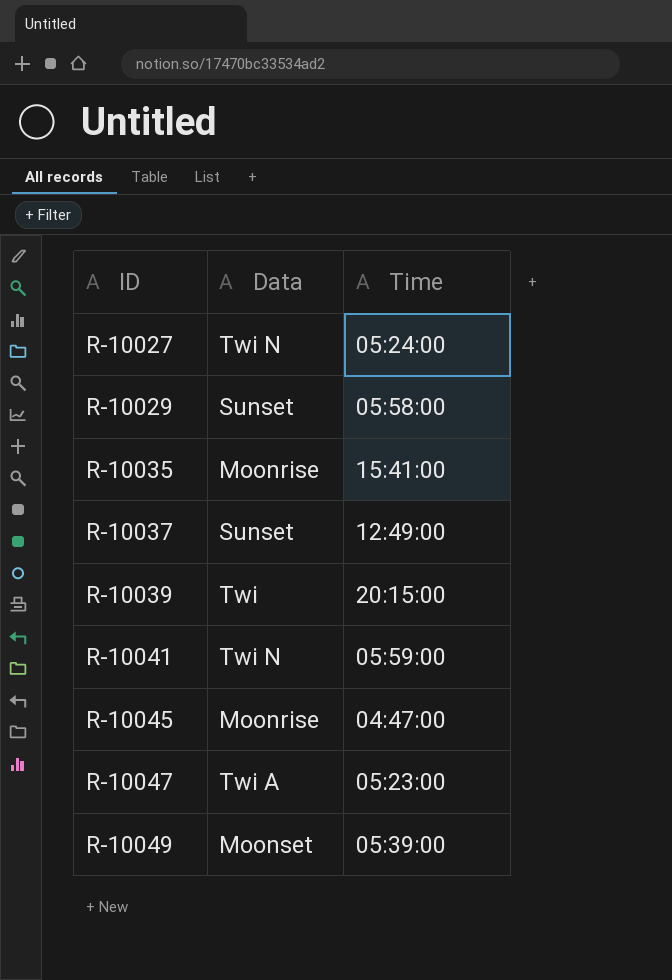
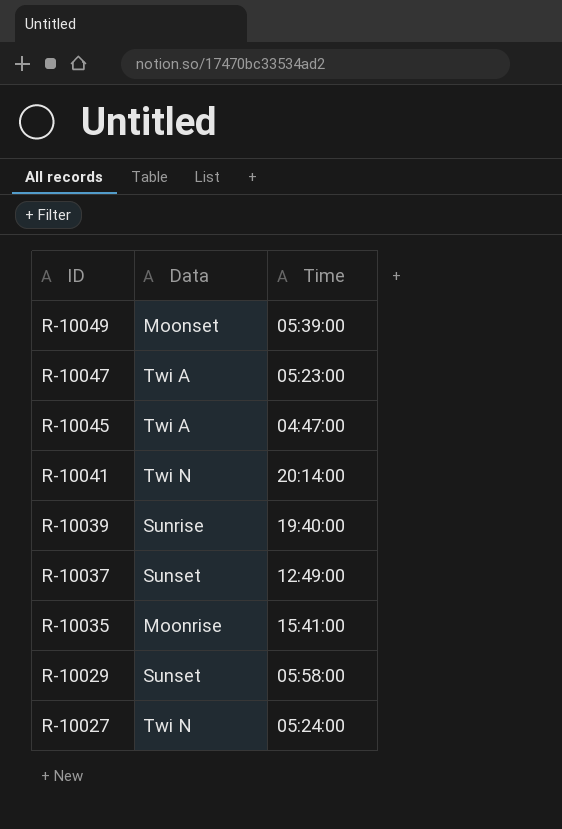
row order: ID ascending -> ID descending
R-10045 | Data: Moonrise -> Twi A
R-10041 | Time: 05:59:00 -> 20:14:00
R-10039 | Data: Twi -> Sunrise
R-10039 | Time: 20:15:00 -> 19:40:00

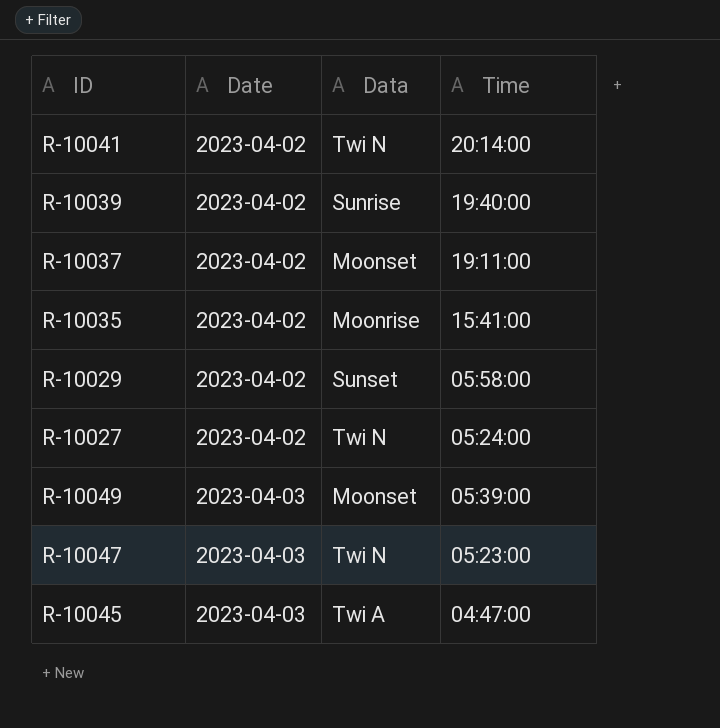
row order: ID descending -> Date ascending
column Date | position: none -> 2
R-10037 | Data: Sunset -> Moonset
R-10037 | Time: 12:49:00 -> 19:11:00
R-10047 | Data: Twi A -> Twi N

